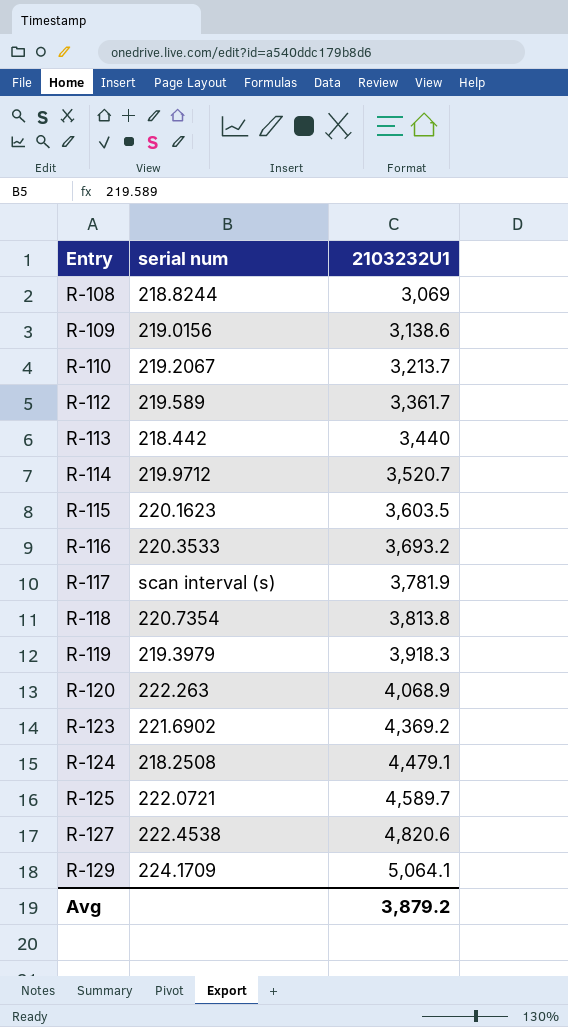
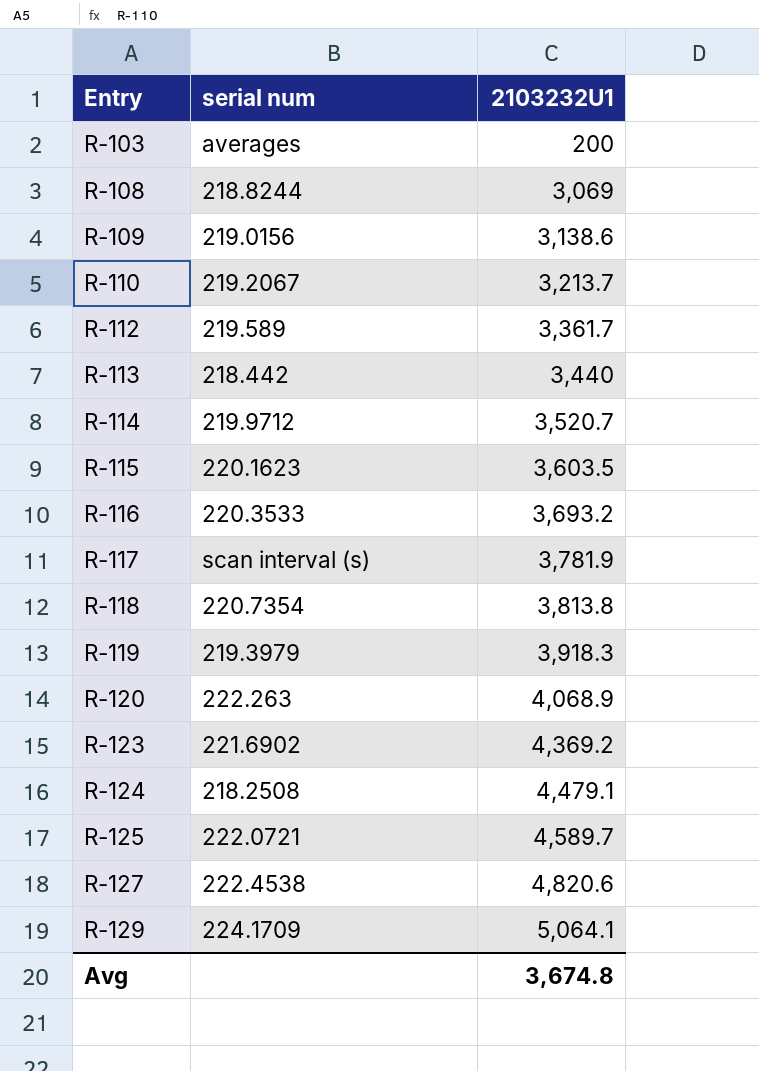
row R-103: none -> averages | 200
Avg | 2103232U1: 3,879.2 -> 3,674.8

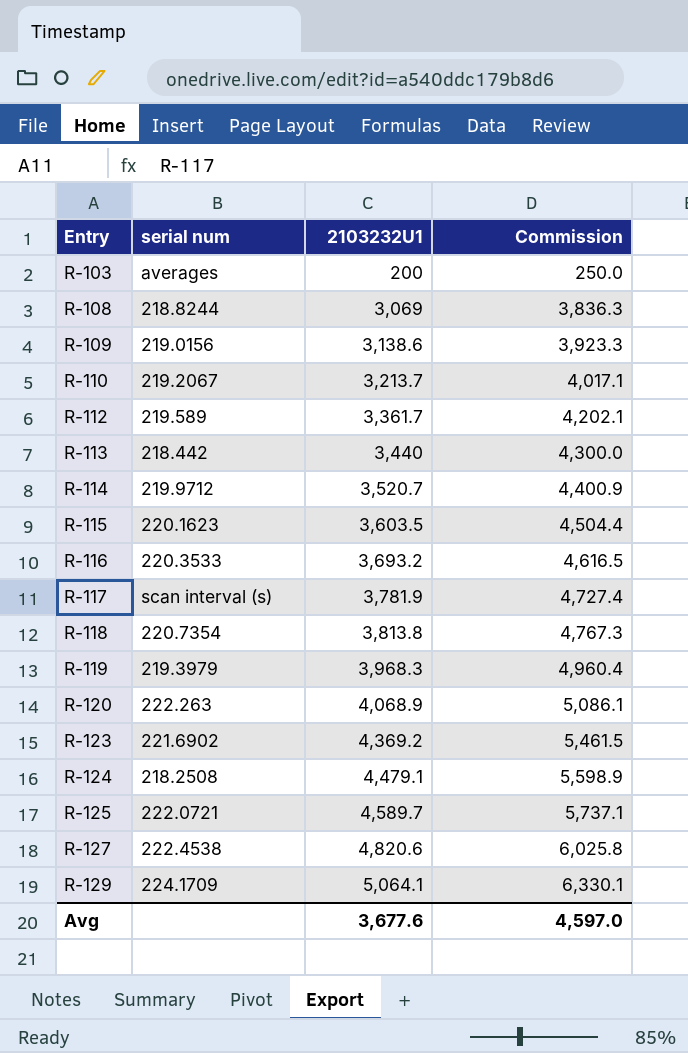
column Commission | formula: none -> [2103232U1] * 1.25
R-119 | 2103232U1: 3,918.3 -> 3,968.3
Avg | 2103232U1: 3,674.8 -> 3,677.6

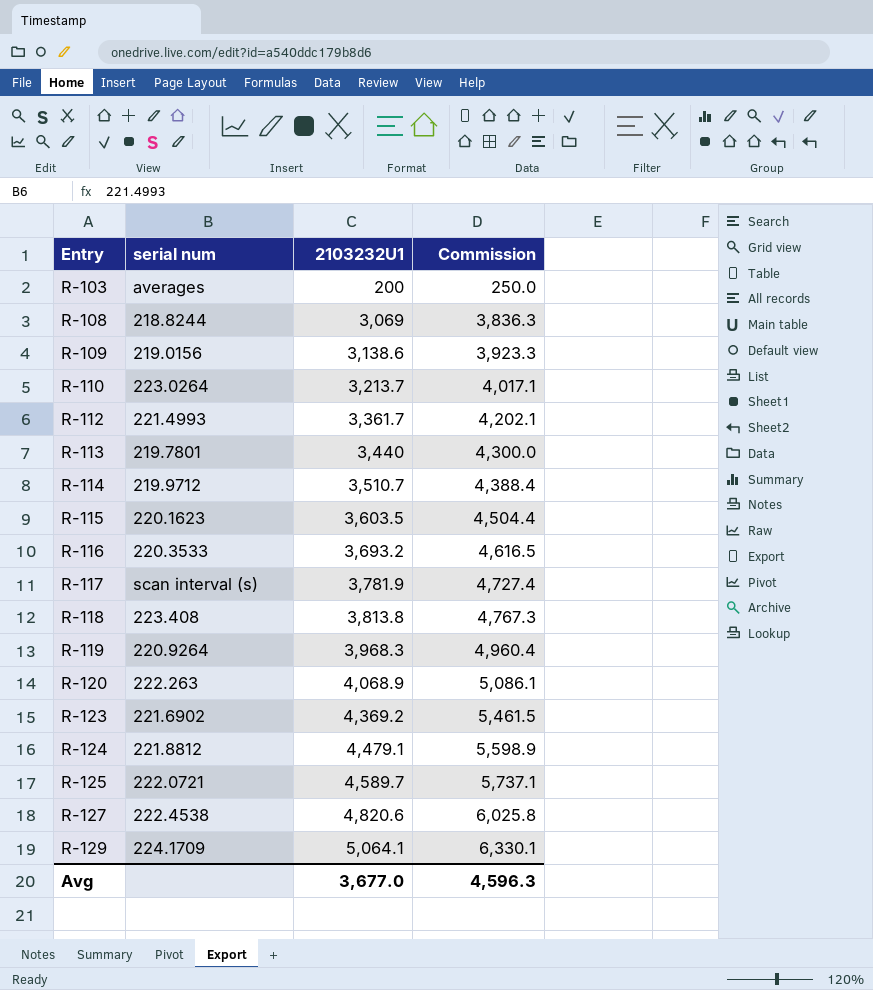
R-110 | serial num: 219.2067 -> 223.0264
R-112 | serial num: 219.589 -> 221.4993
R-113 | serial num: 218.442 -> 219.7801
R-114 | 2103232U1: 3,520.7 -> 3,510.7
R-114 | Commission: 4,400.9 -> 4,388.4
R-118 | serial num: 220.7354 -> 223.408
R-119 | serial num: 219.3979 -> 220.9264
R-124 | serial num: 218.2508 -> 221.8812
Avg | 2103232U1: 3,677.6 -> 3,677.0
Avg | Commission: 4,597.0 -> 4,596.3

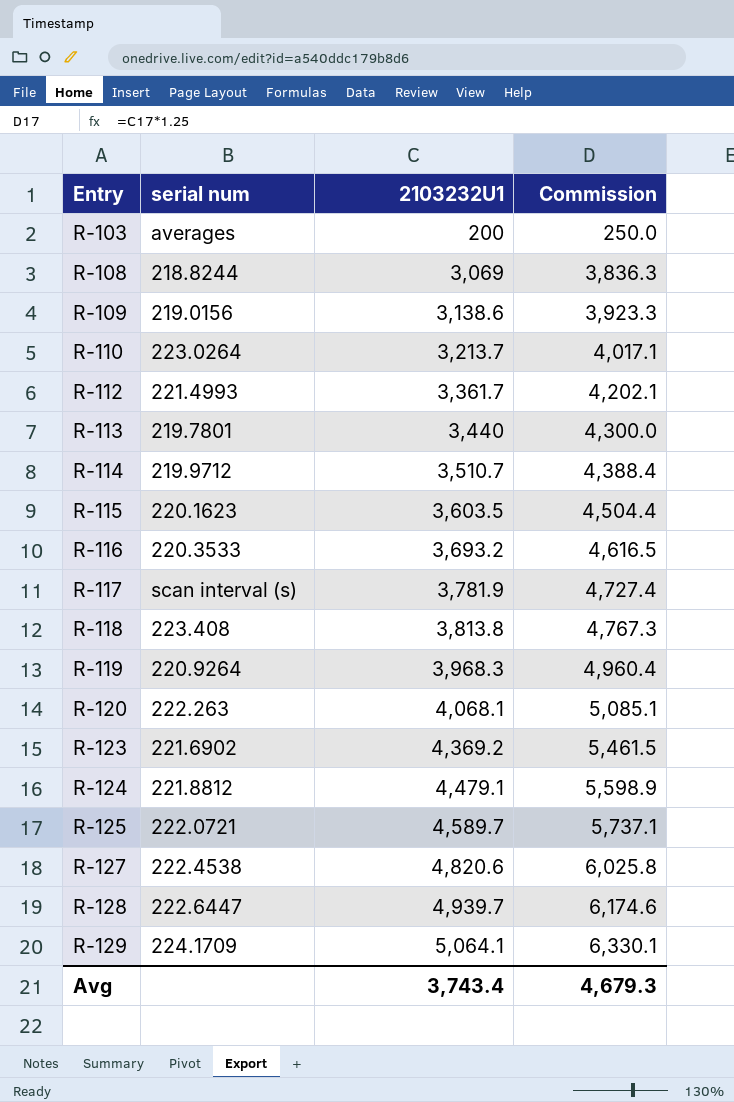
R-120 | 2103232U1: 4,068.9 -> 4,068.1
R-120 | Commission: 5,086.1 -> 5,085.1
row R-128: none -> 222.6447 | 4,939.7 | 6,174.6
Avg | 2103232U1: 3,677.0 -> 3,743.4
Avg | Commission: 4,596.3 -> 4,679.3

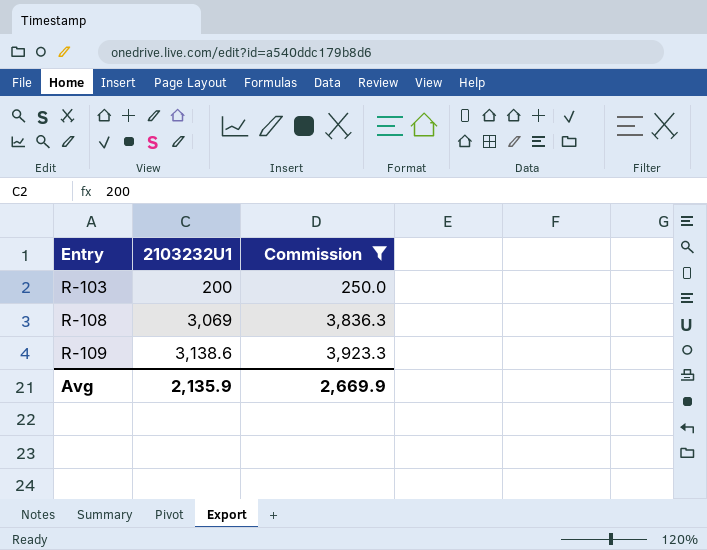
filter: none -> Commission <= 3,923.3
column serial num | position: 2 -> none
Avg | 2103232U1: 3,743.4 -> 2,135.9
Avg | Commission: 4,679.3 -> 2,669.9

